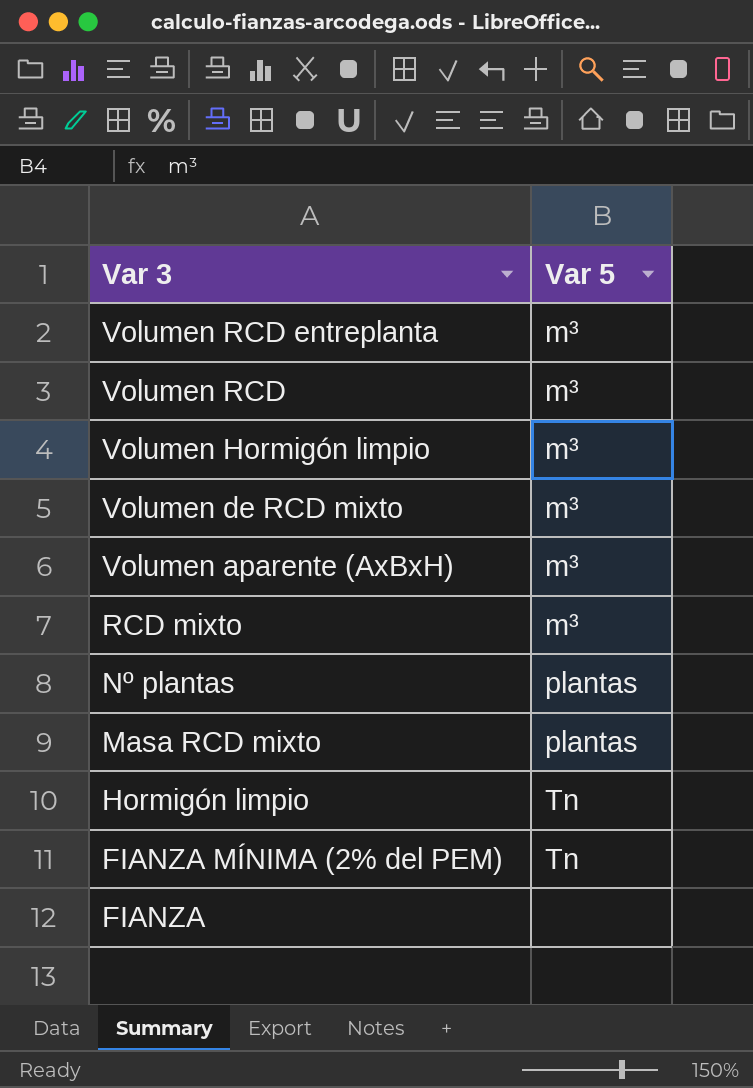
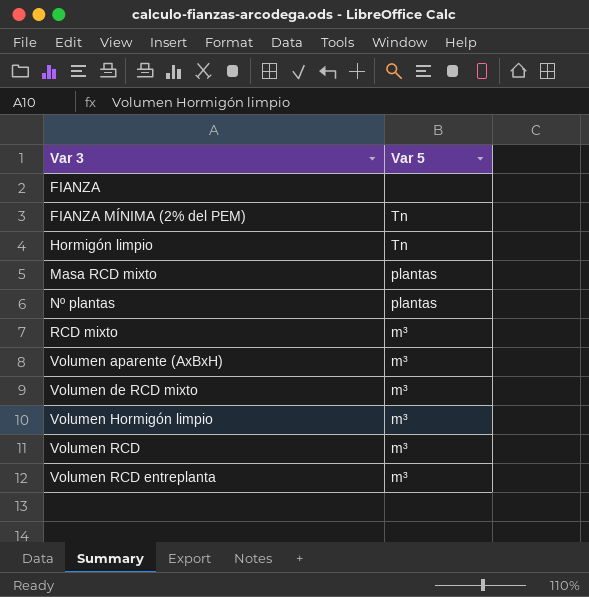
row order: Var 3 descending -> Var 3 ascending

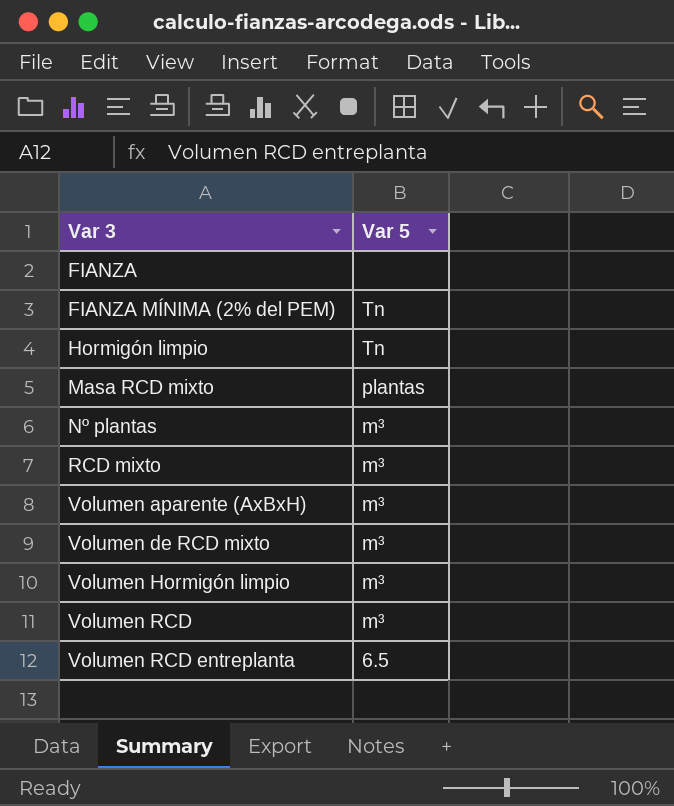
Nº plantas | Var 5: plantas -> m³
Volumen RCD entreplanta | Var 5: m³ -> 6.5

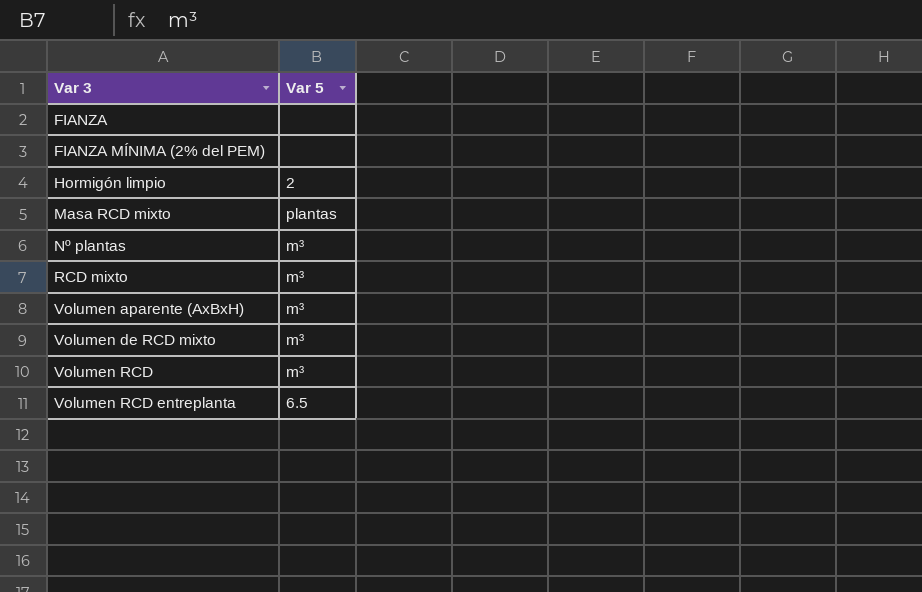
row Volumen Hormigón limpio: m³ -> none
FIANZA MÍNIMA (2% del PEM) | Var 5: Tn -> none
Hormigón limpio | Var 5: Tn -> 2

